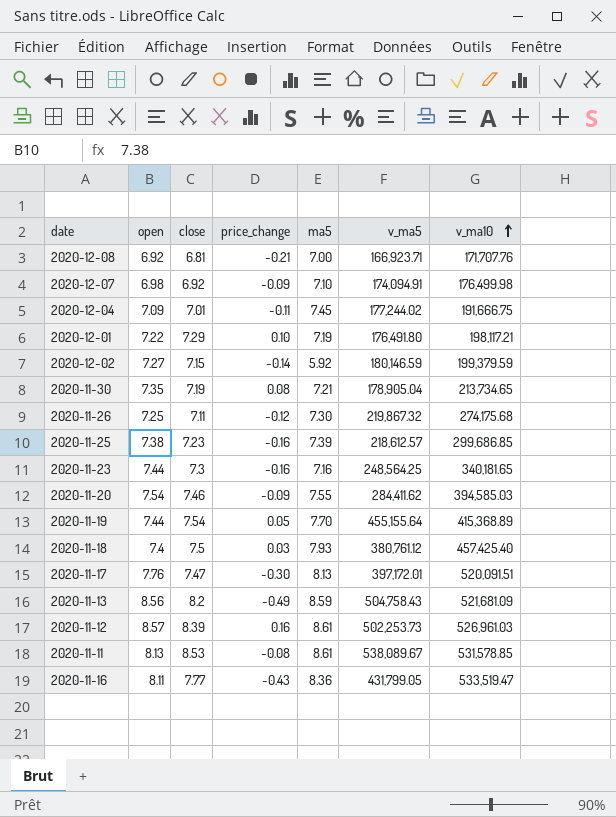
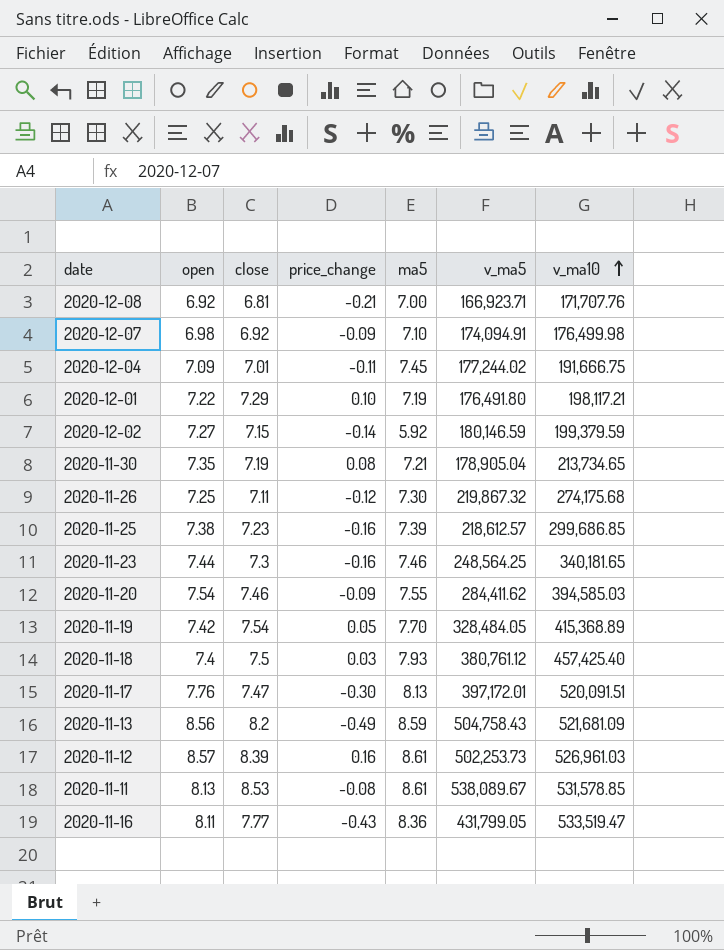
2020-11-23 | ma5: 7.16 -> 7.46
2020-11-19 | open: 7.44 -> 7.42
2020-11-19 | v_ma5: 455,155.64 -> 328,484.05

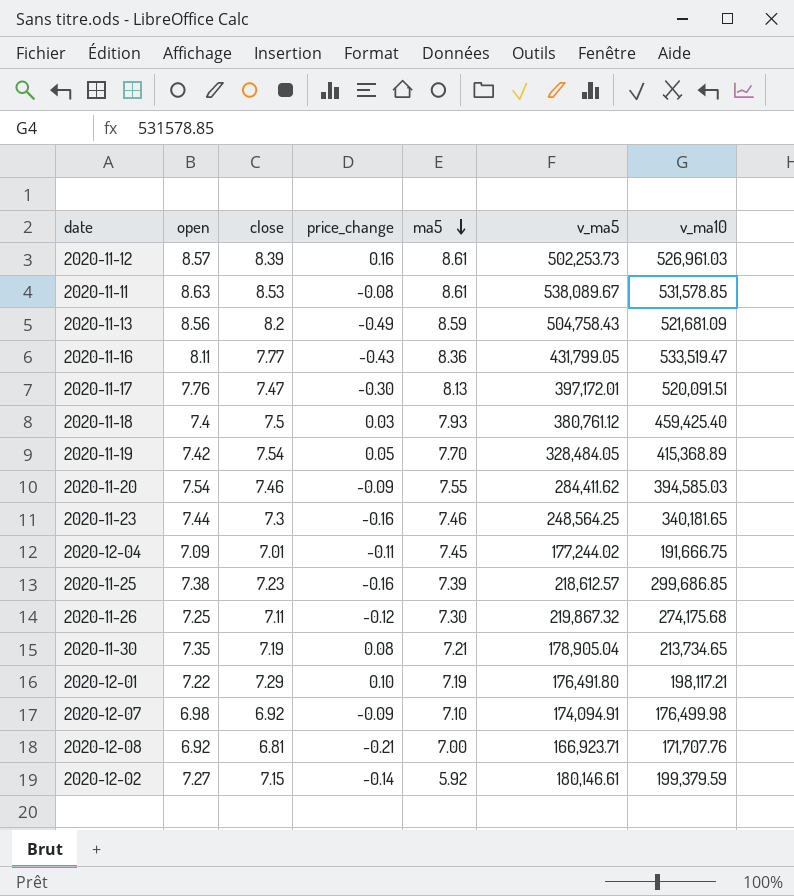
row order: v_ma10 ascending -> ma5 descending
2020-11-11 | open: 8.13 -> 8.63
2020-11-18 | v_ma10: 457,425.40 -> 459,425.40
2020-12-02 | v_ma5: 180,146.59 -> 180,146.61

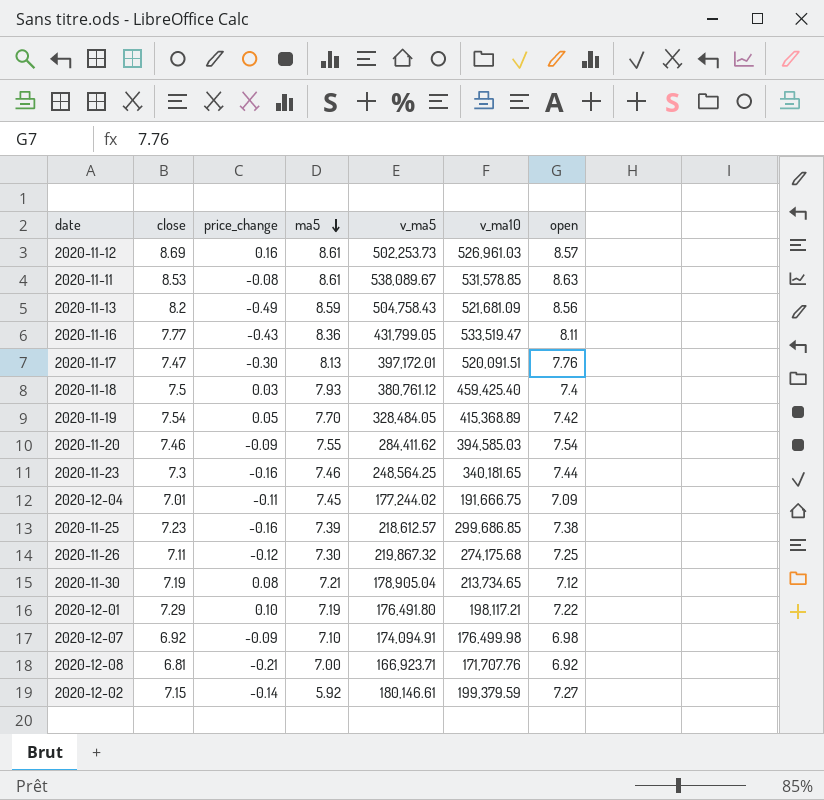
column open | position: 2 -> 7
2020-11-12 | close: 8.39 -> 8.69
2020-11-30 | open: 7.35 -> 7.12

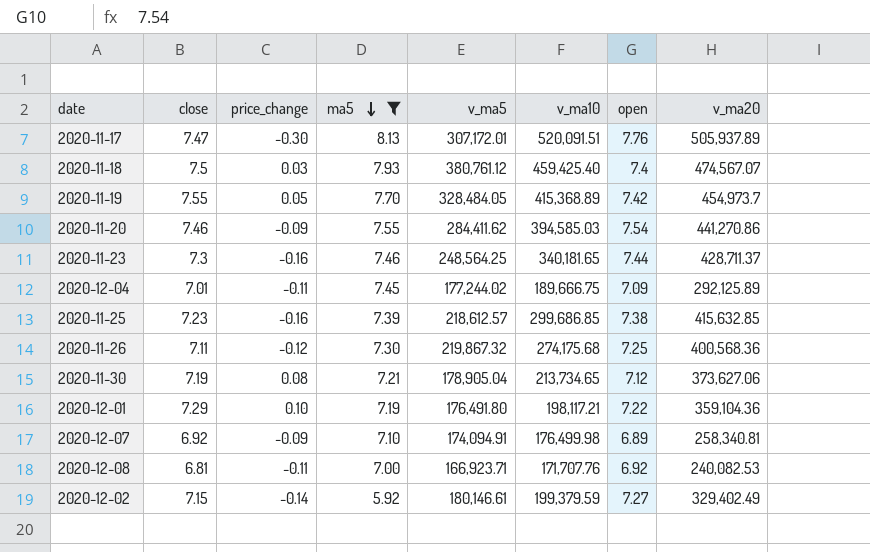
filter: none -> ma5 <= 8.13
column v_ma20 | position: none -> 8
2020-11-17 | v_ma5: 397,172.01 -> 307,172.01
2020-11-19 | close: 7.54 -> 7.55
2020-12-04 | v_ma10: 191,666.75 -> 189,666.75
2020-12-07 | open: 6.98 -> 6.89
2020-12-08 | price_change: -0.21 -> -0.11

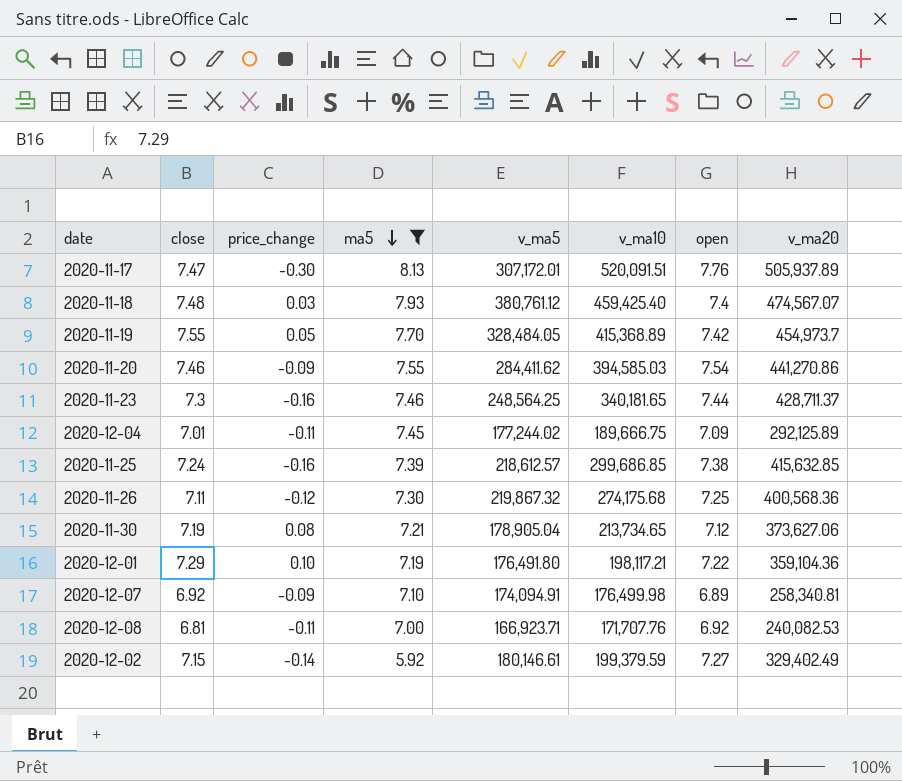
2020-11-18 | close: 7.5 -> 7.48
2020-11-25 | close: 7.23 -> 7.24

